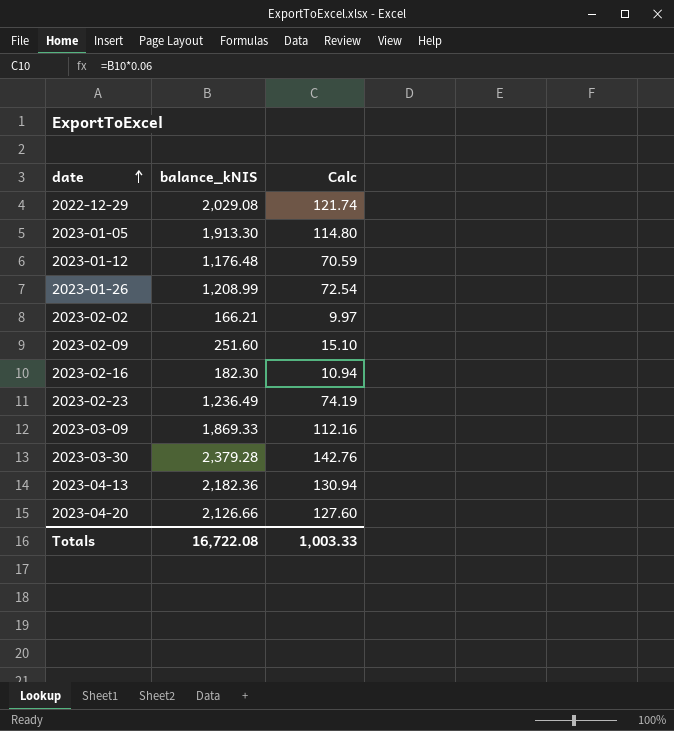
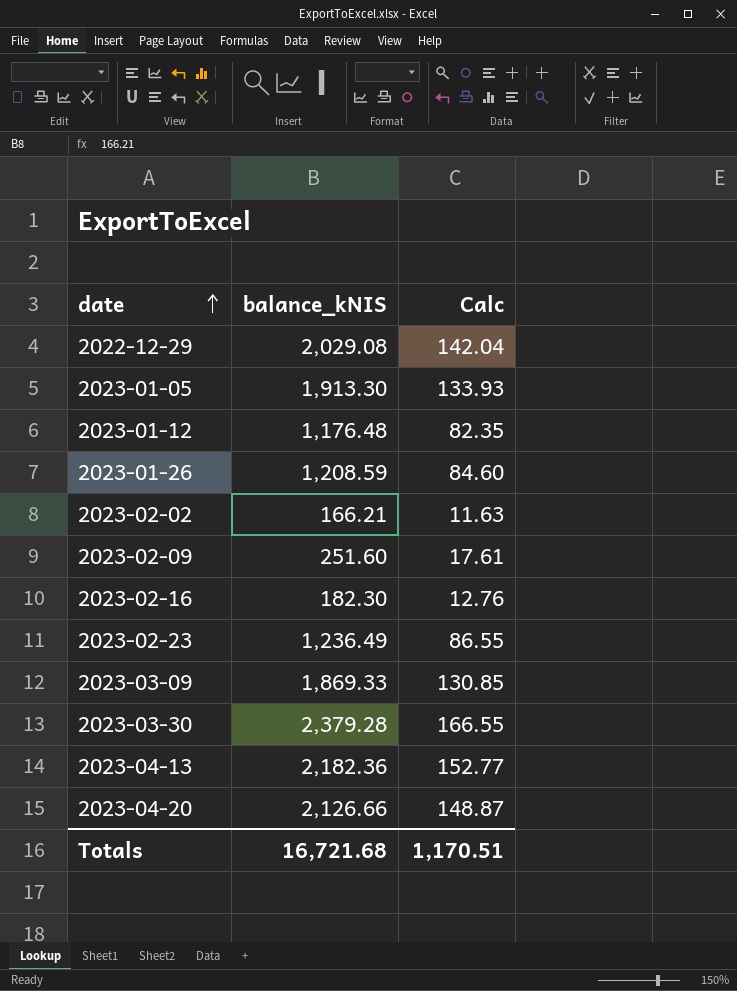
column Calc | formula: [balance_kNIS] * 0.06 -> [balance_kNIS] * 0.07
2023-01-26 | balance_kNIS: 1,208.99 -> 1,208.59
Totals | balance_kNIS: 16,722.08 -> 16,721.68
Totals | Calc: 1,003.33 -> 1,170.51

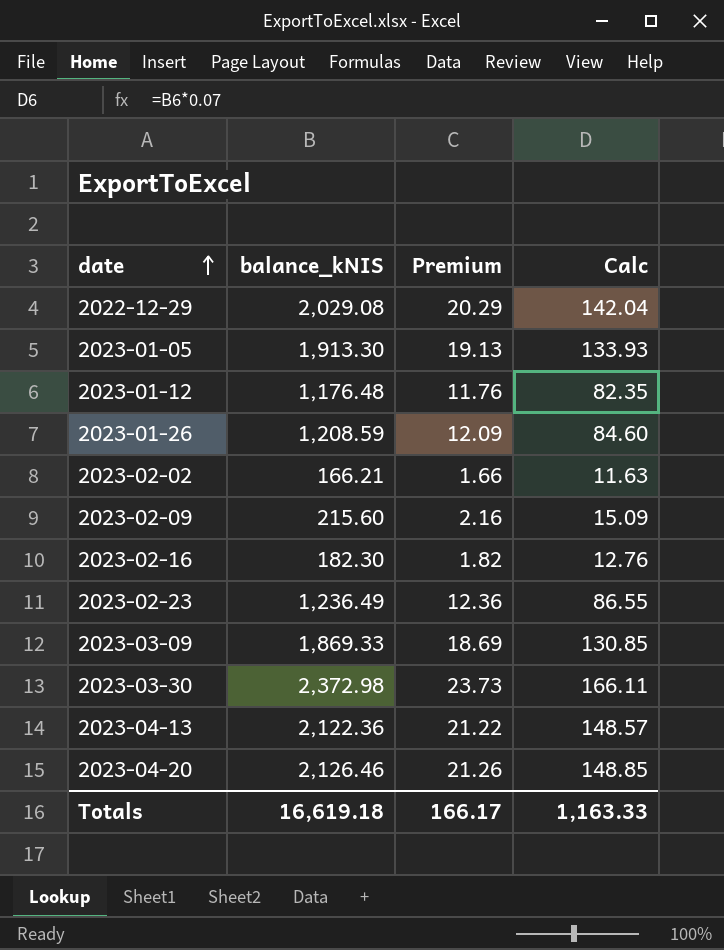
column Premium | formula: none -> [balance_kNIS] * 0.01
2023-02-09 | balance_kNIS: 251.60 -> 215.60
2023-02-09 | Calc: 17.61 -> 15.09
2023-03-30 | balance_kNIS: 2,379.28 -> 2,372.98
2023-03-30 | Calc: 166.55 -> 166.11
2023-04-13 | balance_kNIS: 2,182.36 -> 2,122.36
2023-04-13 | Calc: 152.77 -> 148.57
2023-04-20 | balance_kNIS: 2,126.66 -> 2,126.46
2023-04-20 | Calc: 148.87 -> 148.85
Totals | balance_kNIS: 16,721.68 -> 16,619.18
Totals | Calc: 1,170.51 -> 1,163.33

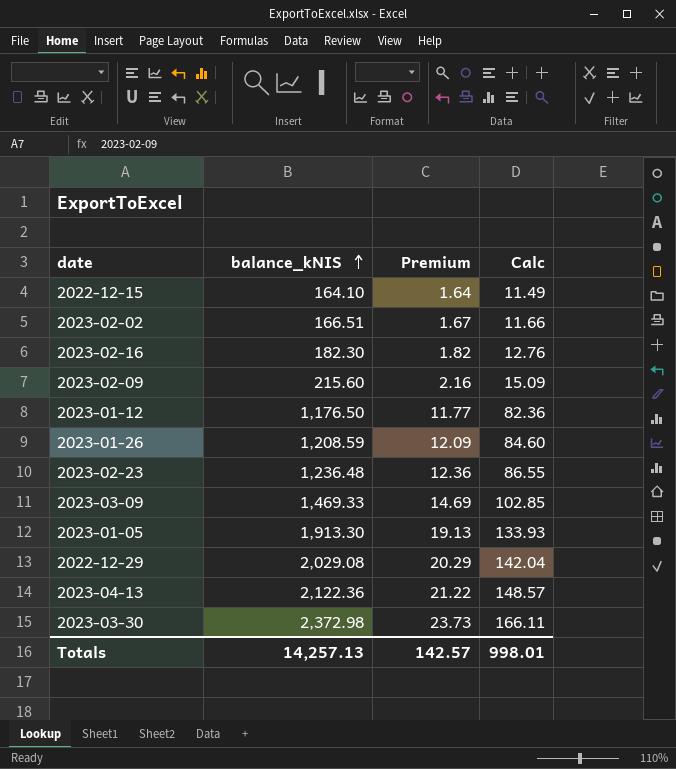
row order: date ascending -> balance_kNIS ascending
row 2023-04-20: 2,126.46 | 21.26 | 148.85 -> none
row 2022-12-15: none -> 164.10 | 1.64 | 11.49
2023-02-02 | balance_kNIS: 166.21 -> 166.51
2023-02-02 | Premium: 1.66 -> 1.67
2023-02-02 | Calc: 11.63 -> 11.66
2023-01-12 | balance_kNIS: 1,176.48 -> 1,176.50
2023-01-12 | Premium: 11.76 -> 11.77
2023-01-12 | Calc: 82.35 -> 82.36
2023-02-23 | balance_kNIS: 1,236.49 -> 1,236.48
2023-03-09 | balance_kNIS: 1,869.33 -> 1,469.33
2023-03-09 | Premium: 18.69 -> 14.69
2023-03-09 | Calc: 130.85 -> 102.85
Totals | balance_kNIS: 16,619.18 -> 14,257.13
Totals | Premium: 166.17 -> 142.57
Totals | Calc: 1,163.33 -> 998.01

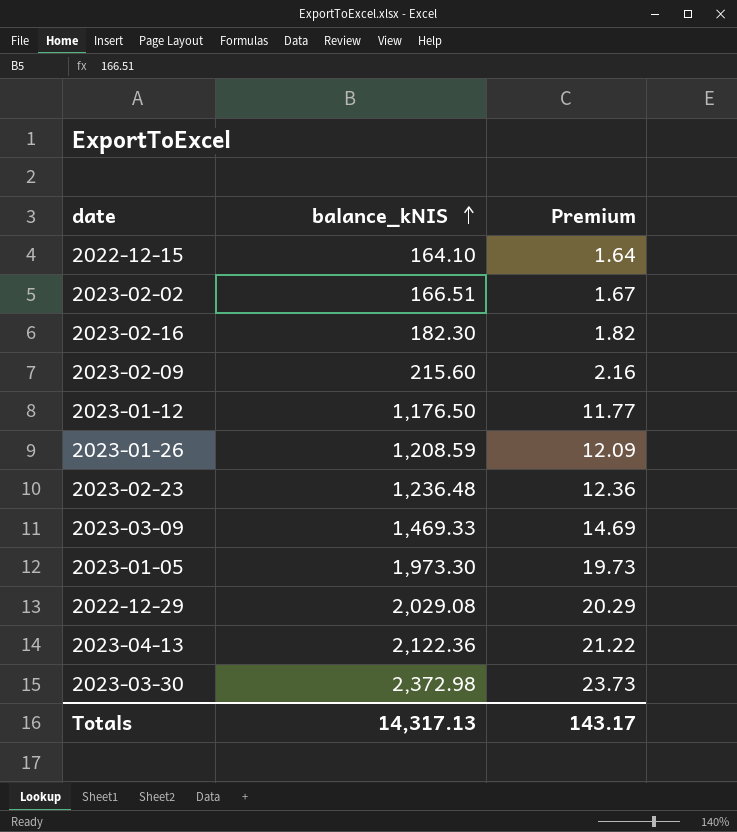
column Calc | formula: [balance_kNIS] * 0.07 -> none
2023-01-05 | balance_kNIS: 1,913.30 -> 1,973.30
2023-01-05 | Premium: 19.13 -> 19.73
Totals | balance_kNIS: 14,257.13 -> 14,317.13
Totals | Premium: 142.57 -> 143.17

